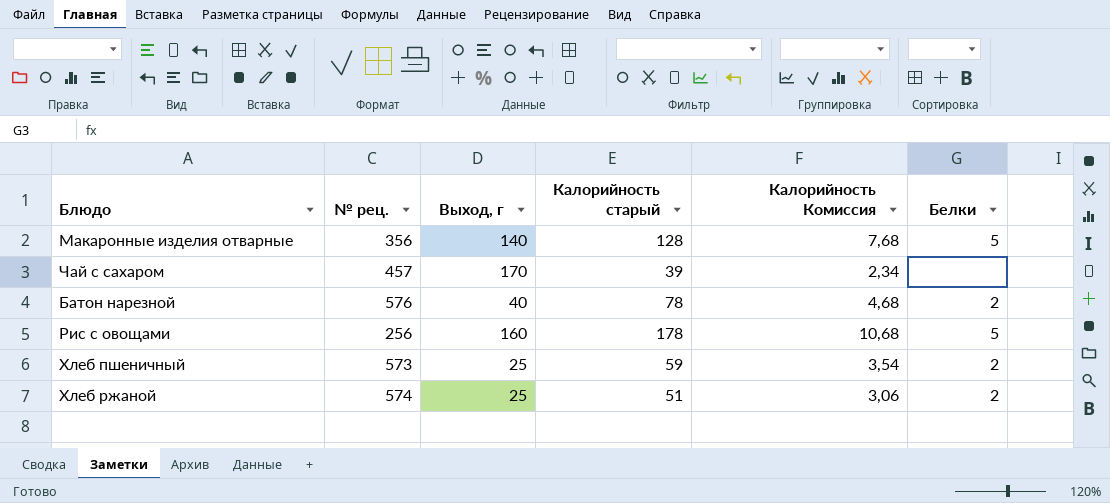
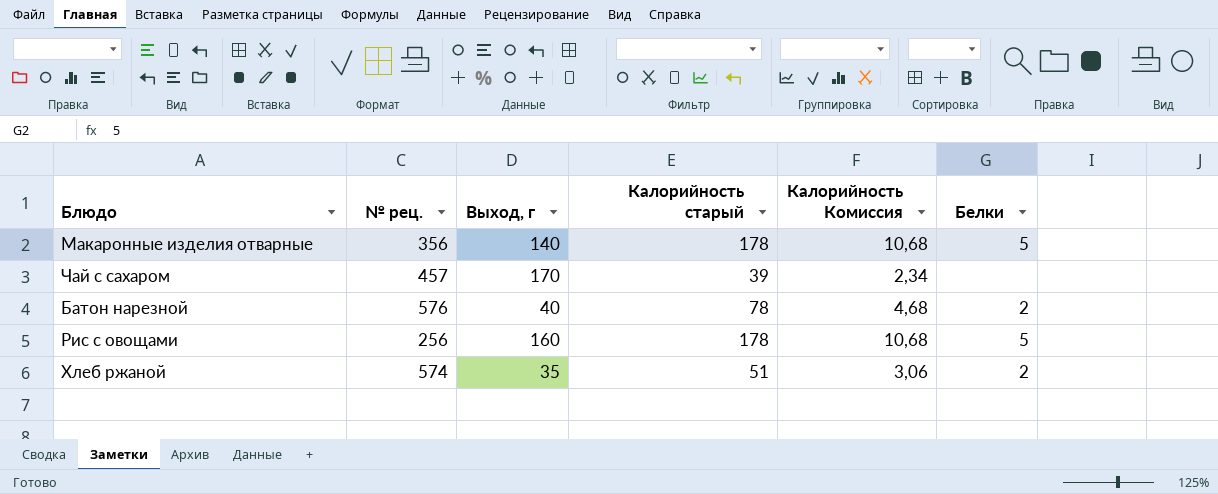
row Хлеб пшеничный: 573 | 25 | 59 | 3,54 | 2 -> none
Макаронные изделия отварные | Калорийность старый: 128 -> 178
Макаронные изделия отварные | Калорийность Комиссия: 7,68 -> 10,68
Хлеб ржаной | Выход, г: 25 -> 35

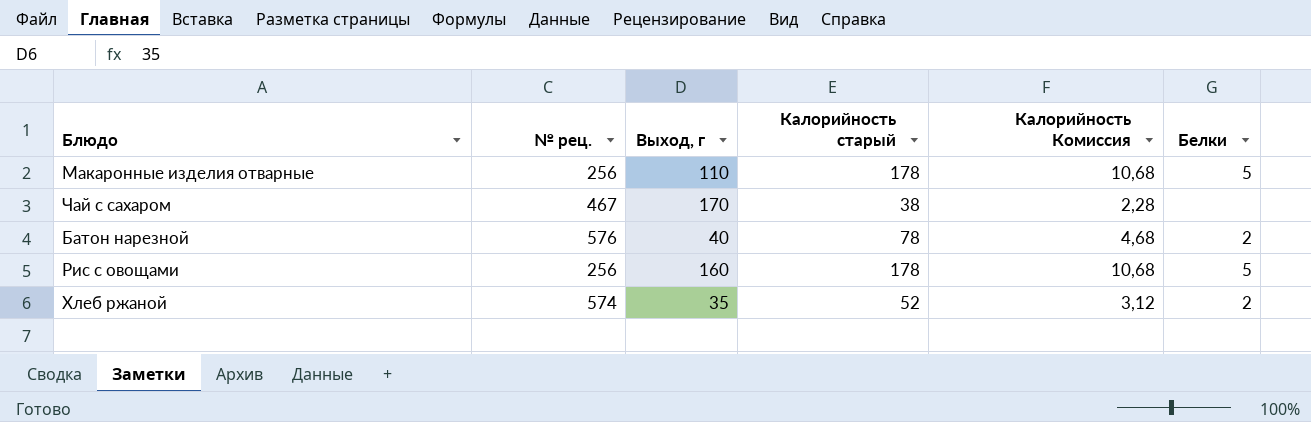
Макаронные изделия отварные | № рец.: 356 -> 256
Макаронные изделия отварные | Выход, г: 140 -> 110
Чай с сахаром | № рец.: 457 -> 467
Чай с сахаром | Калорийность старый: 39 -> 38
Чай с сахаром | Калорийность Комиссия: 2,34 -> 2,28
Хлеб ржаной | Калорийность старый: 51 -> 52
Хлеб ржаной | Калорийность Комиссия: 3,06 -> 3,12

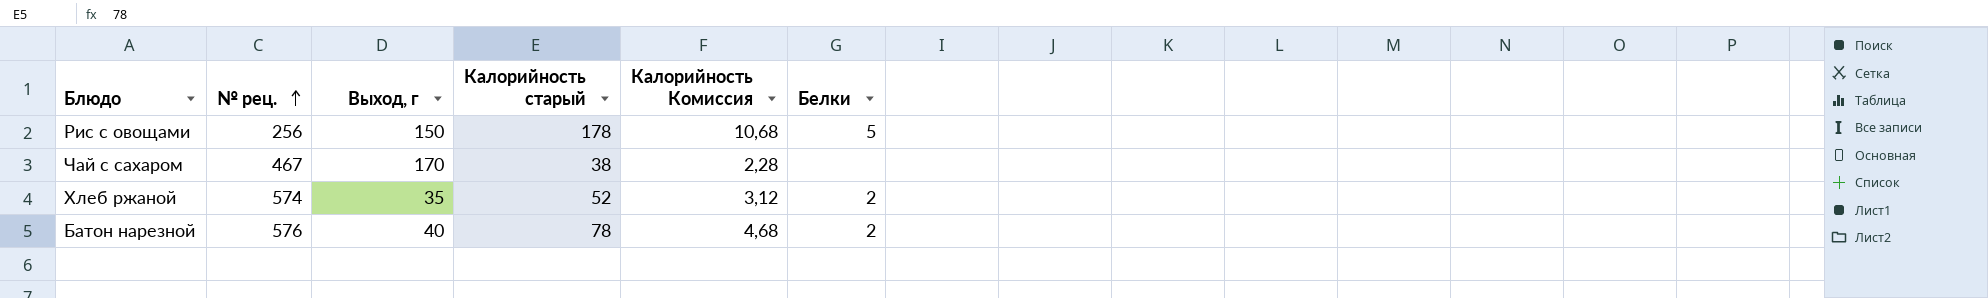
row order: none -> № рец. ascending
row Макаронные изделия отварные: 256 | 110 | 178 | 10,68 | 5 -> none
Рис с овощами | Выход, г: 160 -> 150

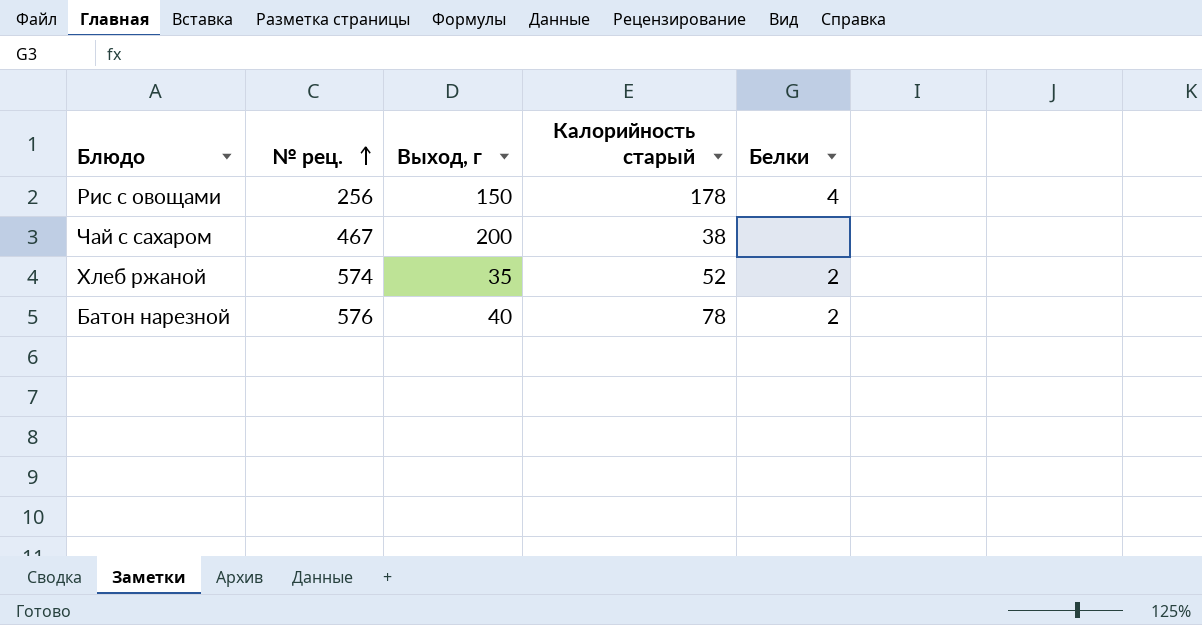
column Калорийность Комиссия | formula: [Калорийность старый] * 0,06 -> none
Рис с овощами | Белки: 5 -> 4
Чай с сахаром | Выход, г: 170 -> 200

